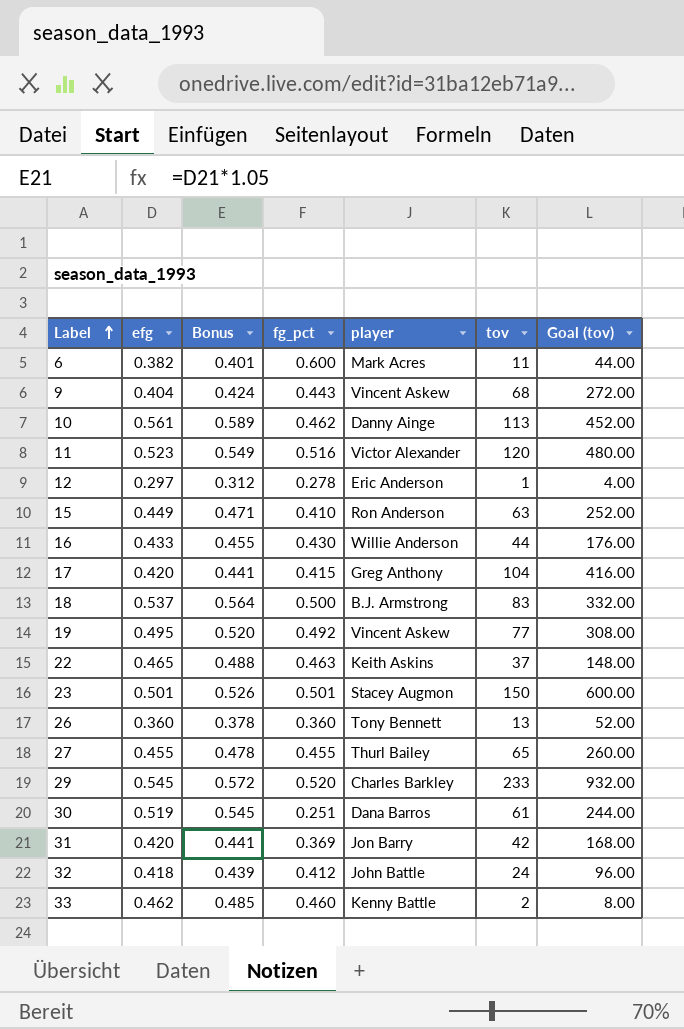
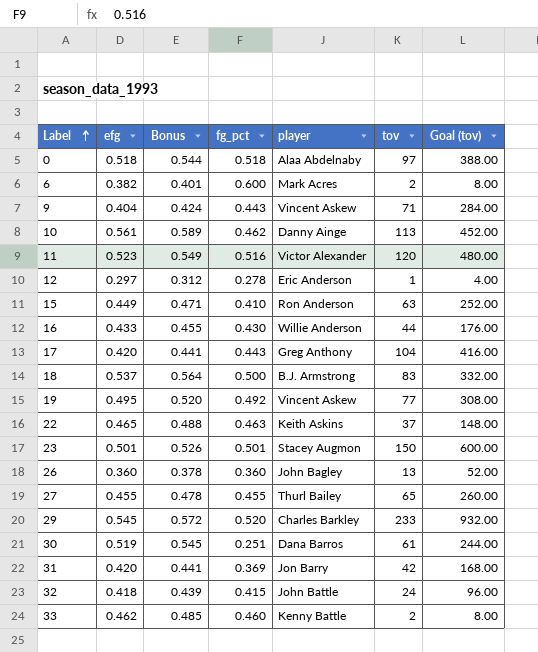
row 0: none -> 0.518 | 0.544 | 0.518 | Alaa Abdelnaby | 97 | 388.00
6 | tov: 11 -> 2
6 | Goal (tov): 44.00 -> 8.00
9 | tov: 68 -> 71
9 | Goal (tov): 272.00 -> 284.00
17 | fg_pct: 0.415 -> 0.443
26 | player: Tony Bennett -> John Bagley
32 | fg_pct: 0.412 -> 0.415

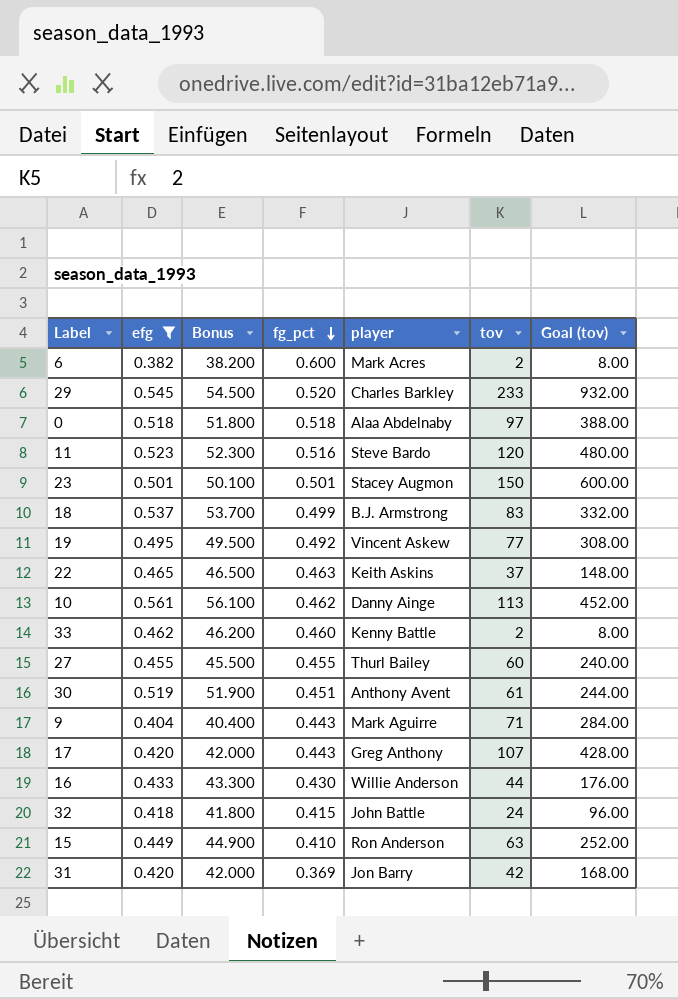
filter: none -> efg >= 0.382
row order: Label ascending -> fg_pct descending
column Bonus | formula: [efg] * 1.05 -> [efg] * 100
11 | player: Victor Alexander -> Steve Bardo
18 | fg_pct: 0.500 -> 0.499
27 | tov: 65 -> 60
27 | Goal (tov): 260.00 -> 240.00
30 | fg_pct: 0.251 -> 0.451
30 | player: Dana Barros -> Anthony Avent
9 | player: Vincent Askew -> Mark Aguirre
17 | tov: 104 -> 107
17 | Goal (tov): 416.00 -> 428.00

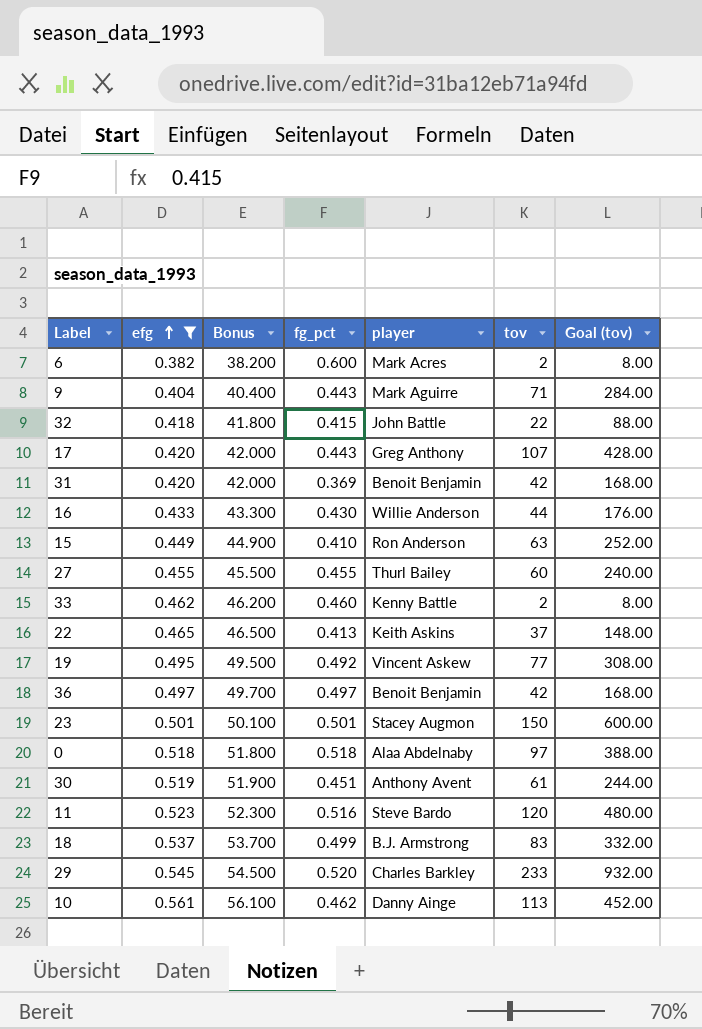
row order: fg_pct descending -> efg ascending
32 | tov: 24 -> 22
32 | Goal (tov): 96.00 -> 88.00
31 | player: Jon Barry -> Benoit Benjamin
22 | fg_pct: 0.463 -> 0.413
row 36: none -> 0.497 | 49.700 | 0.497 | Benoit Benjamin | 42 | 168.00

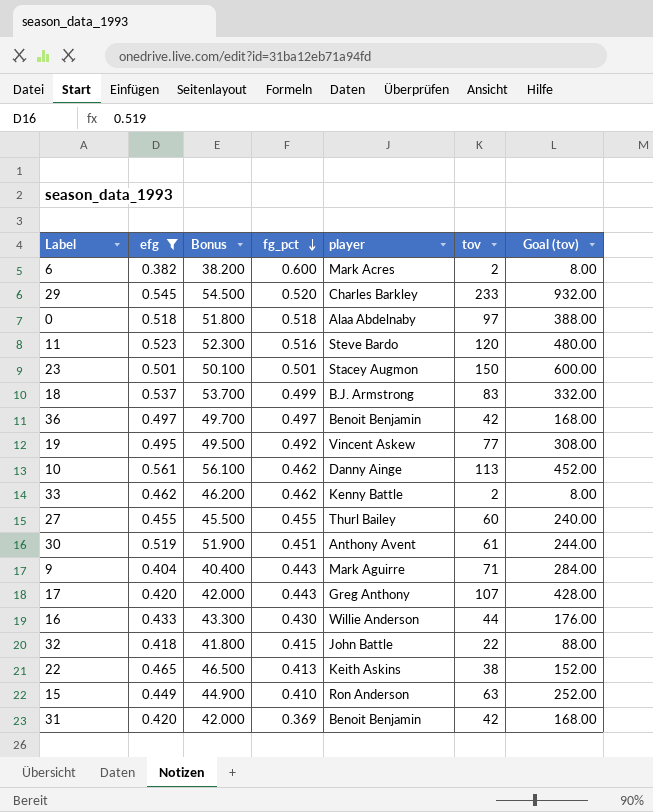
row order: efg ascending -> fg_pct descending
33 | fg_pct: 0.460 -> 0.462
22 | tov: 37 -> 38
22 | Goal (tov): 148.00 -> 152.00

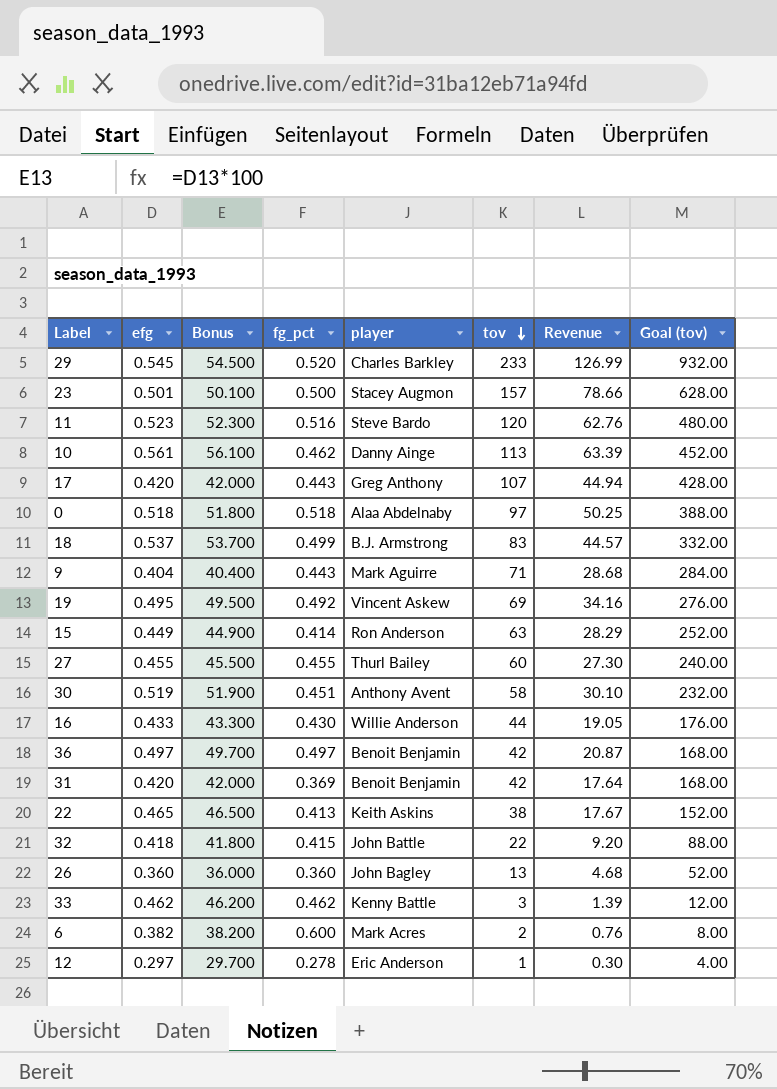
filter: efg >= 0.382 -> none
row order: fg_pct descending -> tov descending
column Revenue | formula: none -> [efg] * [tov]
23 | fg_pct: 0.501 -> 0.500
23 | tov: 150 -> 157
23 | Goal (tov): 600.00 -> 628.00
19 | tov: 77 -> 69
19 | Goal (tov): 308.00 -> 276.00
15 | fg_pct: 0.410 -> 0.414
30 | tov: 61 -> 58
30 | Goal (tov): 244.00 -> 232.00
33 | tov: 2 -> 3
33 | Goal (tov): 8.00 -> 12.00

